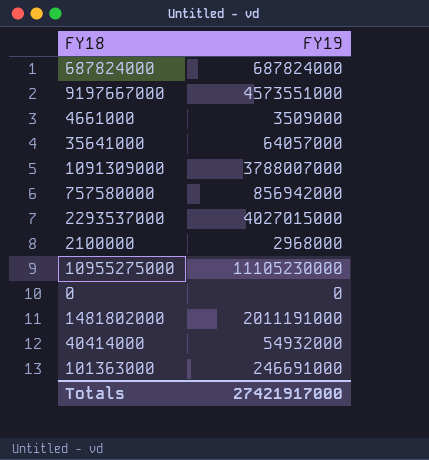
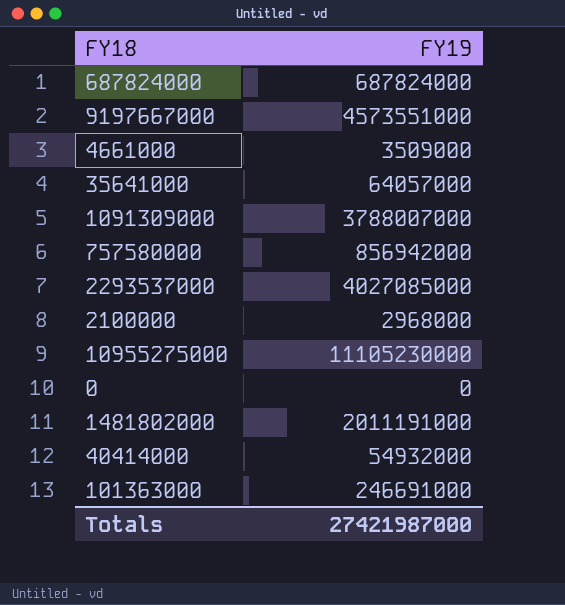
2293537000 | FY19: 4027015000 -> 4027085000
Totals | FY19: 27421917000 -> 27421987000

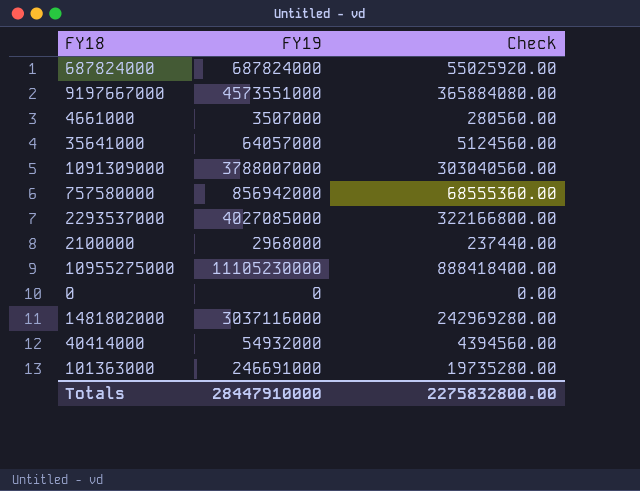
column Check | formula: none -> [FY19] * 0.08
4661000 | FY19: 3509000 -> 3507000
1481802000 | FY19: 2011191000 -> 3037116000
Totals | FY19: 27421987000 -> 28447910000

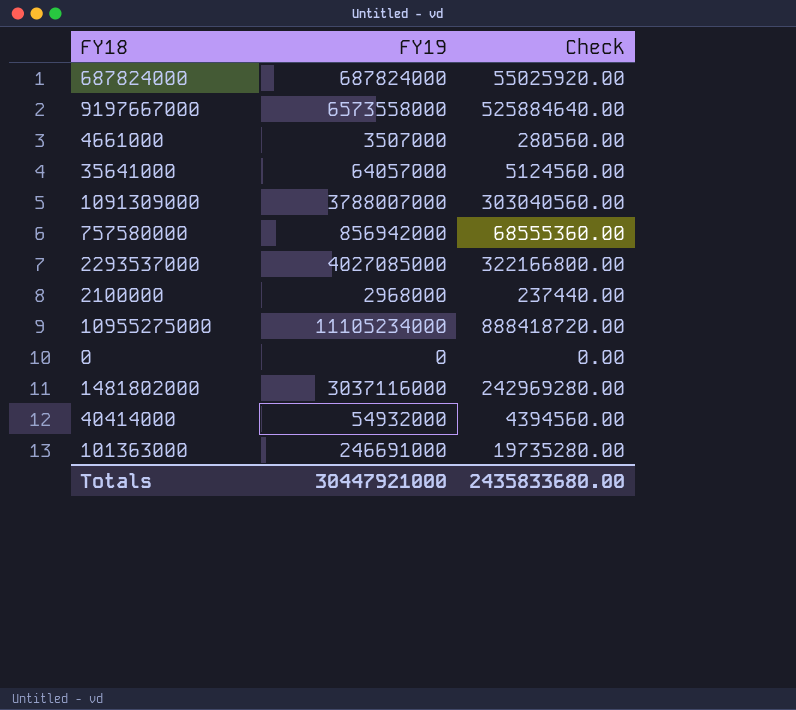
9197667000 | FY19: 4573551000 -> 6573558000
9197667000 | Check: 365884080.00 -> 525884640.00
10955275000 | FY19: 11105230000 -> 11105234000
10955275000 | Check: 888418400.00 -> 888418720.00
Totals | FY19: 28447910000 -> 30447921000
Totals | Check: 2275832800.00 -> 2435833680.00

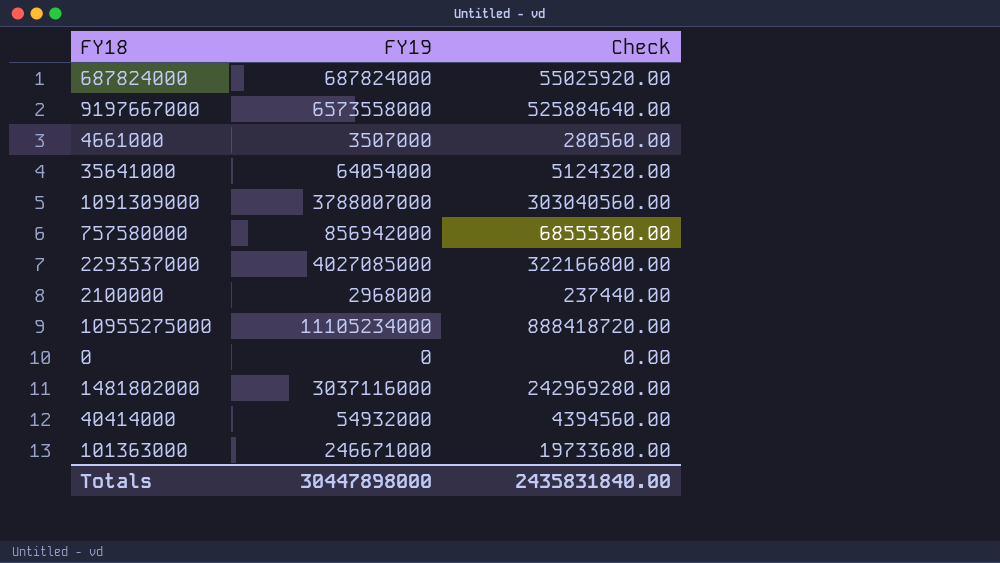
35641000 | FY19: 64057000 -> 64054000
35641000 | Check: 5124560.00 -> 5124320.00
101363000 | FY19: 246691000 -> 246671000
101363000 | Check: 19735280.00 -> 19733680.00
Totals | FY19: 30447921000 -> 30447898000
Totals | Check: 2435833680.00 -> 2435831840.00

